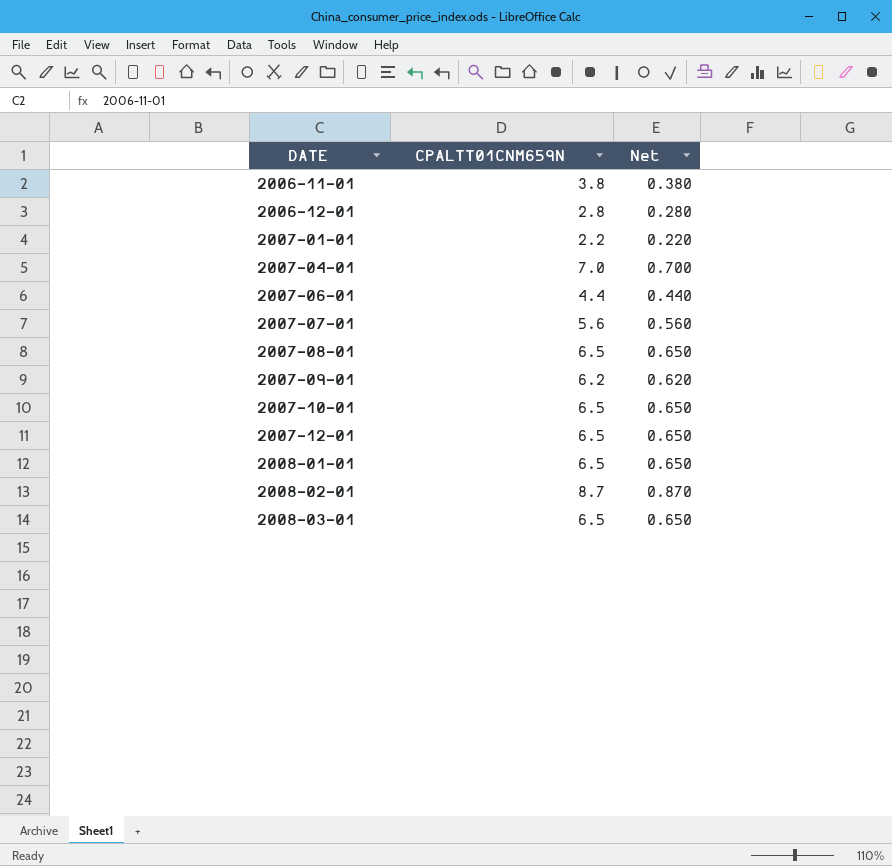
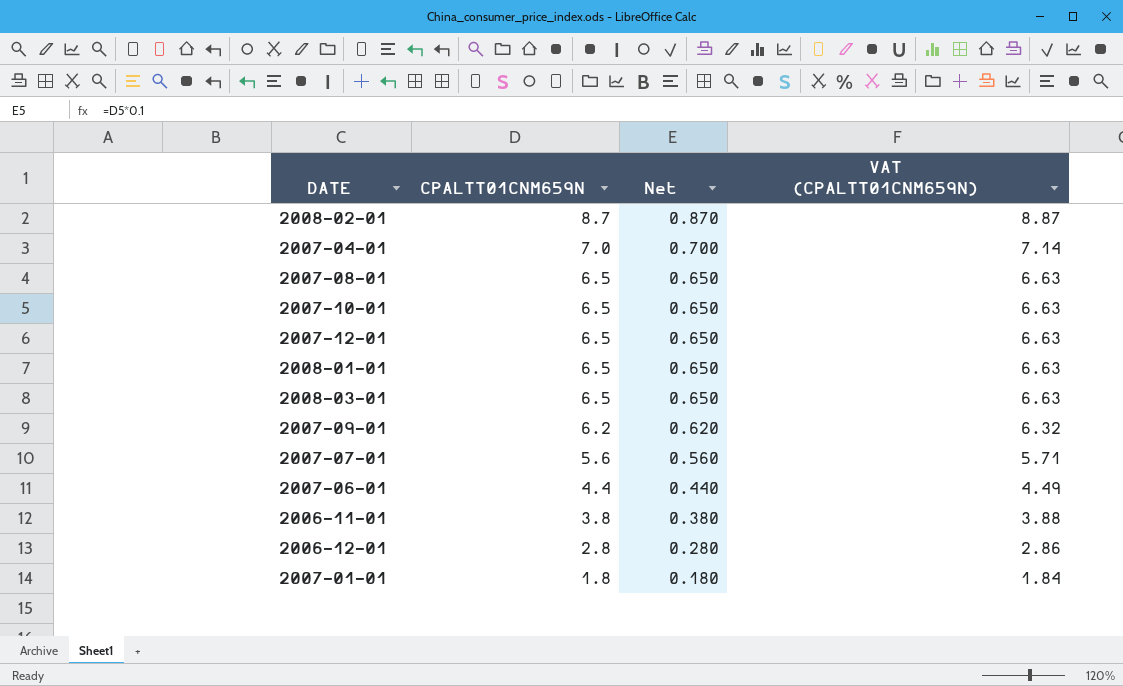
row order: DATE ascending -> CPALTT01CNM659N descending
column VAT (CPALTT01CNM659N) | formula: none -> [CPALTT01CNM659N] * 1.02
2007-01-01 | CPALTT01CNM659N: 2.2 -> 1.8
2007-01-01 | Net: 0.220 -> 0.180

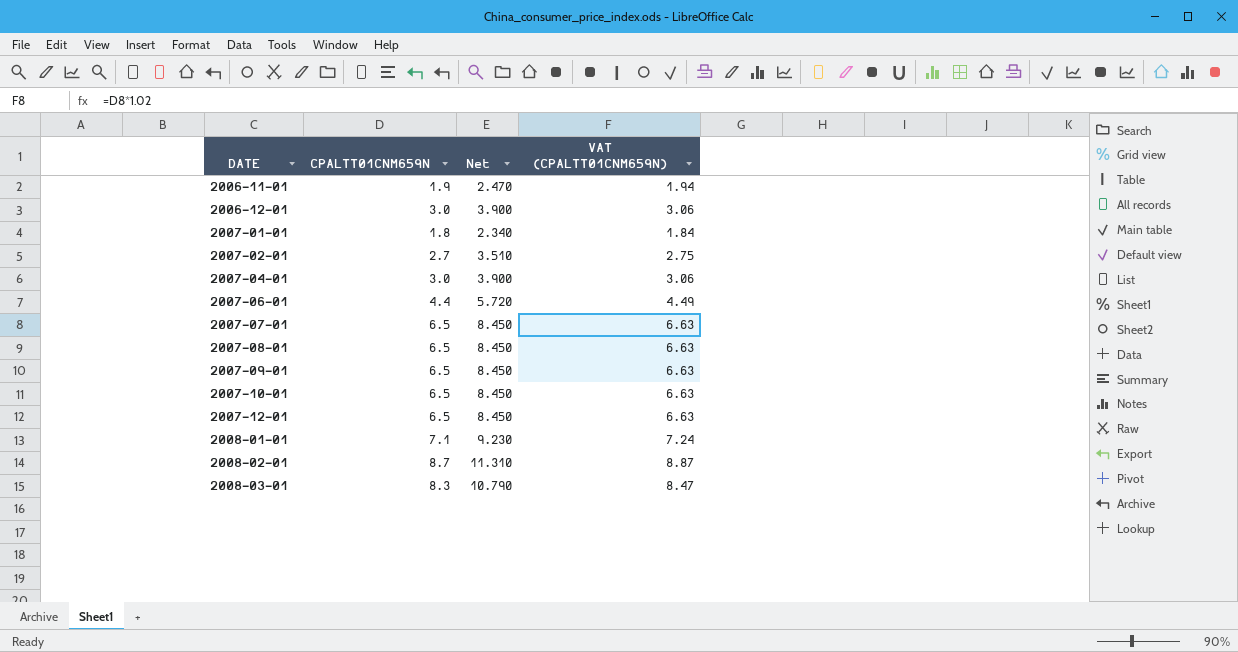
row order: CPALTT01CNM659N descending -> DATE ascending
column Net | formula: [CPALTT01CNM659N] * 0.1 -> [CPALTT01CNM659N] * 1.3
2006-11-01 | CPALTT01CNM659N: 3.8 -> 1.9
2006-11-01 | VAT (CPALTT01CNM659N): 3.88 -> 1.94
2006-12-01 | CPALTT01CNM659N: 2.8 -> 3.0
2006-12-01 | VAT (CPALTT01CNM659N): 2.86 -> 3.06
row 2007-02-01: none -> 2.7 | 3.510 | 2.75
2007-04-01 | CPALTT01CNM659N: 7.0 -> 3.0
2007-04-01 | VAT (CPALTT01CNM659N): 7.14 -> 3.06
2007-07-01 | CPALTT01CNM659N: 5.6 -> 6.5
2007-07-01 | VAT (CPALTT01CNM659N): 5.71 -> 6.63
2007-09-01 | CPALTT01CNM659N: 6.2 -> 6.5
2007-09-01 | VAT (CPALTT01CNM659N): 6.32 -> 6.63
2008-01-01 | CPALTT01CNM659N: 6.5 -> 7.1
2008-01-01 | VAT (CPALTT01CNM659N): 6.63 -> 7.24
2008-03-01 | CPALTT01CNM659N: 6.5 -> 8.3
2008-03-01 | VAT (CPALTT01CNM659N): 6.63 -> 8.47

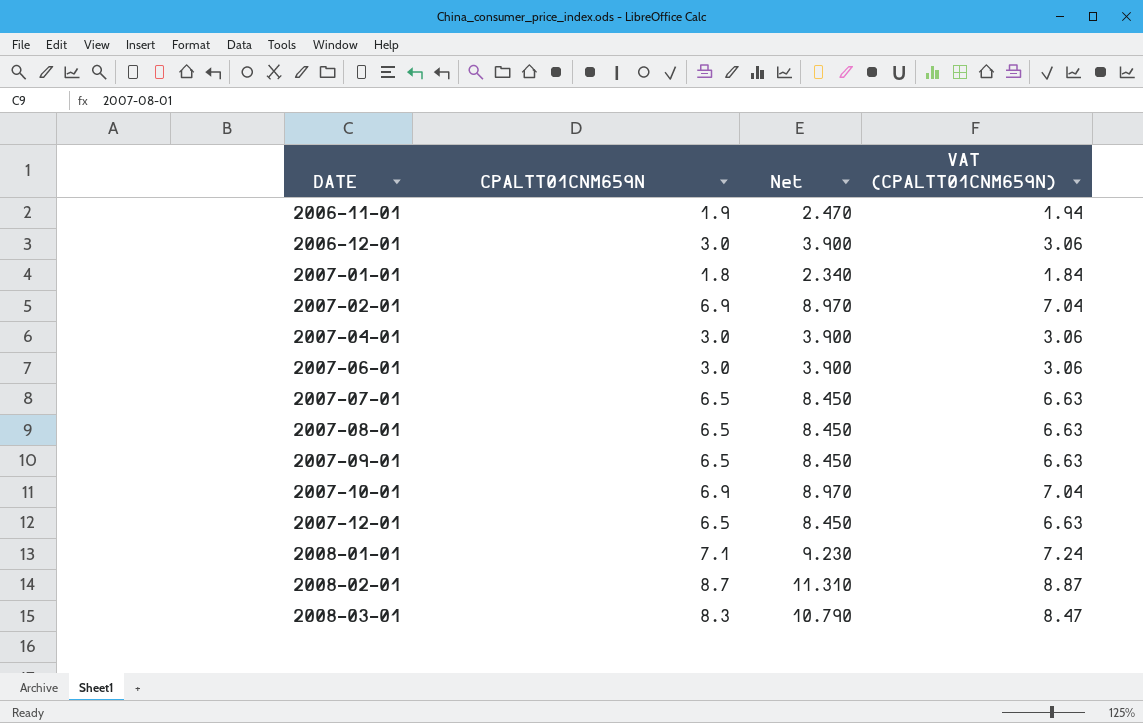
2007-02-01 | CPALTT01CNM659N: 2.7 -> 6.9
2007-02-01 | Net: 3.510 -> 8.970
2007-02-01 | VAT (CPALTT01CNM659N): 2.75 -> 7.04
2007-06-01 | CPALTT01CNM659N: 4.4 -> 3.0
2007-06-01 | Net: 5.720 -> 3.900
2007-06-01 | VAT (CPALTT01CNM659N): 4.49 -> 3.06
2007-10-01 | CPALTT01CNM659N: 6.5 -> 6.9
2007-10-01 | Net: 8.450 -> 8.970
2007-10-01 | VAT (CPALTT01CNM659N): 6.63 -> 7.04

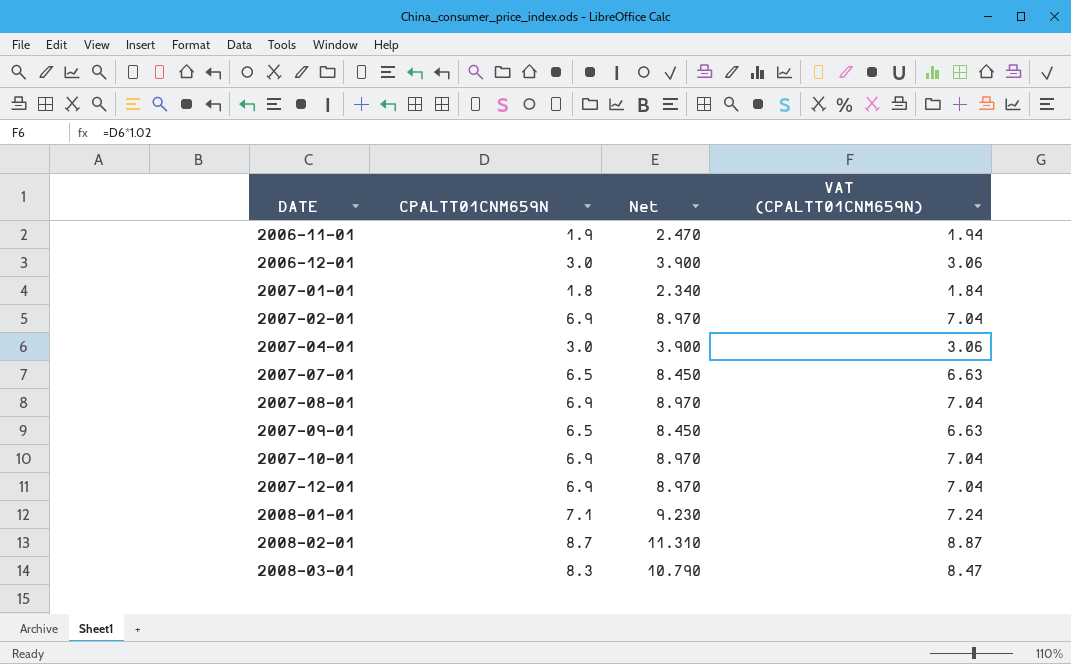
row 2007-06-01: 3.0 | 3.900 | 3.06 -> none
2007-08-01 | CPALTT01CNM659N: 6.5 -> 6.9
2007-08-01 | Net: 8.450 -> 8.970
2007-08-01 | VAT (CPALTT01CNM659N): 6.63 -> 7.04
2007-12-01 | CPALTT01CNM659N: 6.5 -> 6.9
2007-12-01 | Net: 8.450 -> 8.970
2007-12-01 | VAT (CPALTT01CNM659N): 6.63 -> 7.04

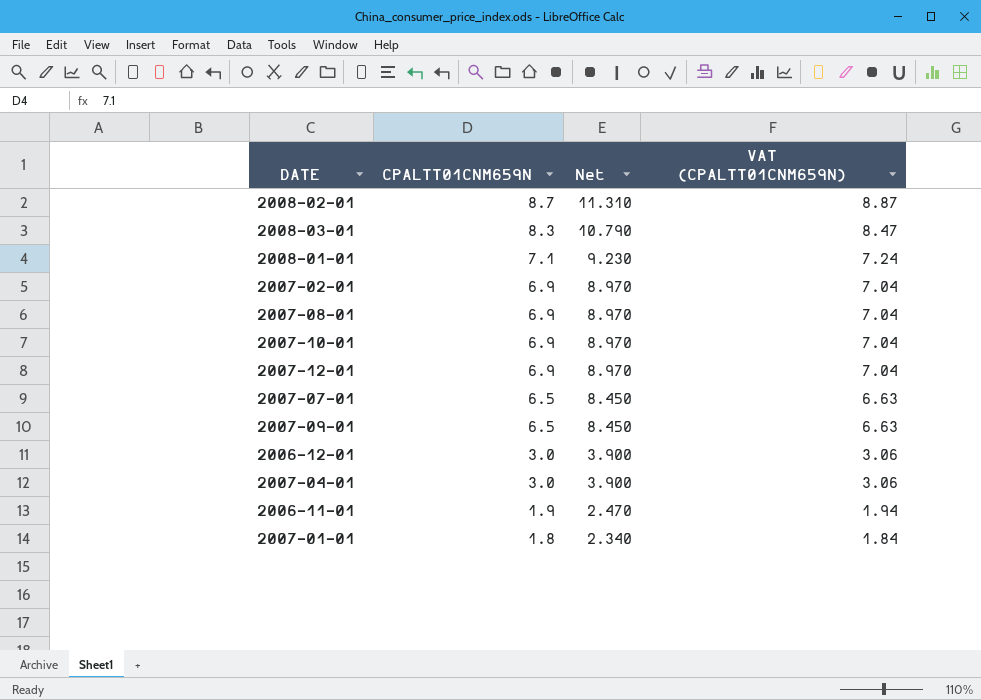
row order: DATE ascending -> CPALTT01CNM659N descending

